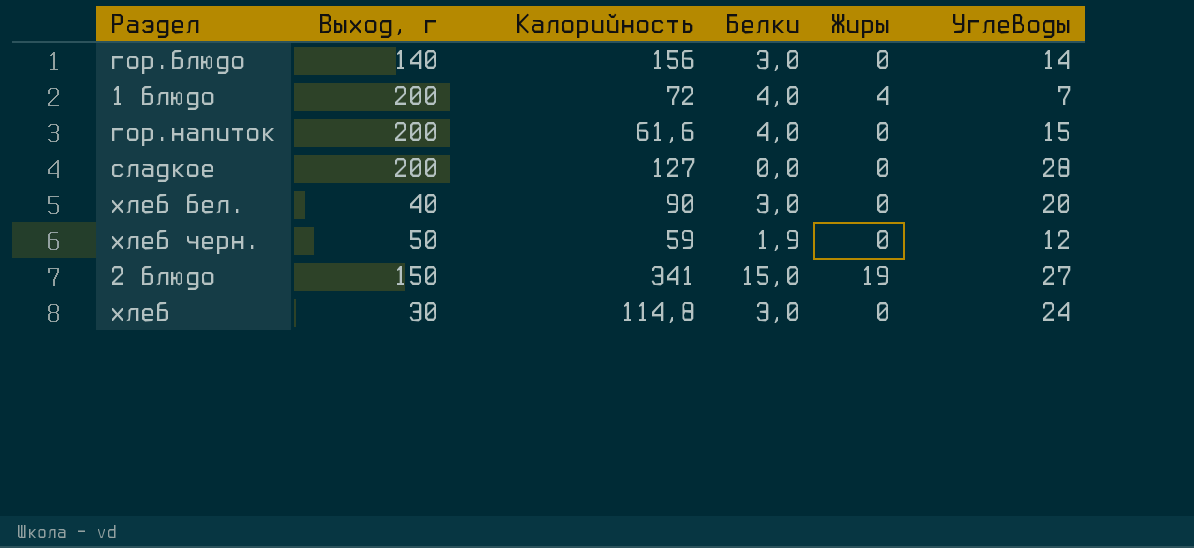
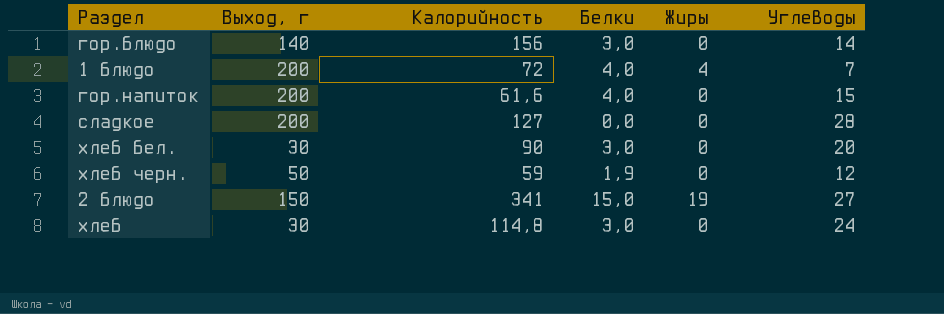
хлеб бел. | Выход, г: 40 -> 30

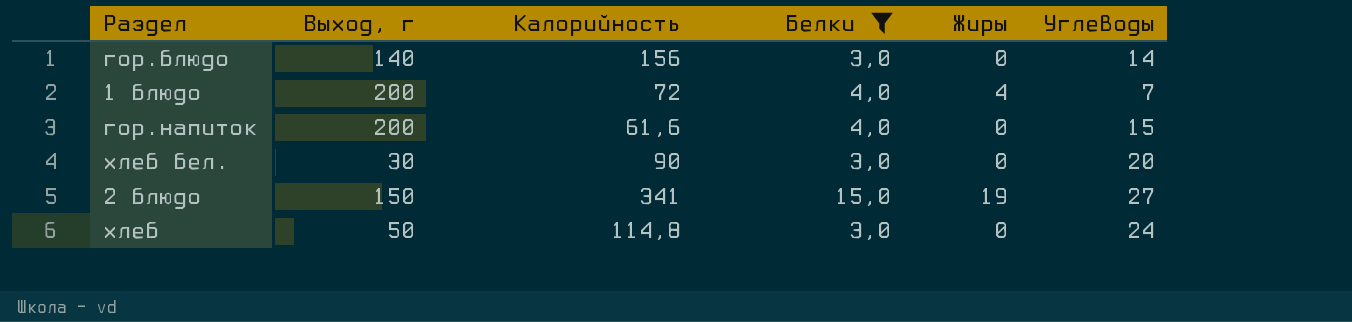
filter: none -> Белки >= 3,0
хлеб | Выход, г: 30 -> 50

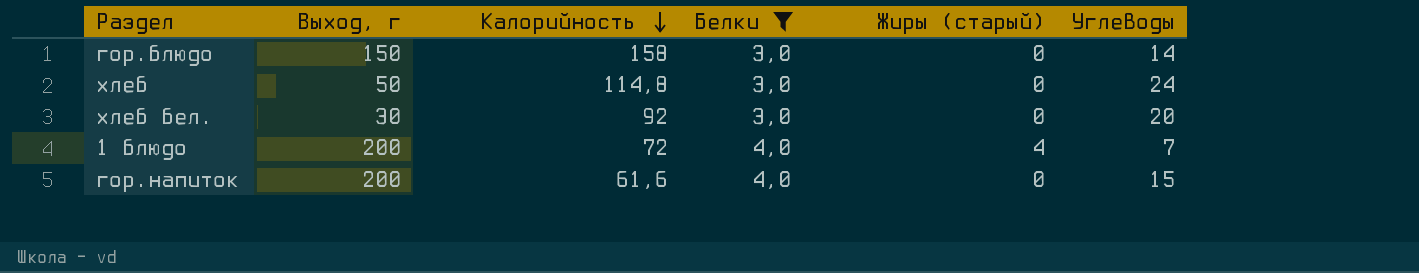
row order: none -> Калорийность descending
column name: Жиры -> Жиры (старый)
row 2 блюдо: 150 | 341 | 15,0 | 19 | 27 -> none
гор.блюдо | Выход, г: 140 -> 150
гор.блюдо | Калорийность: 156 -> 158
хлеб бел. | Калорийность: 90 -> 92

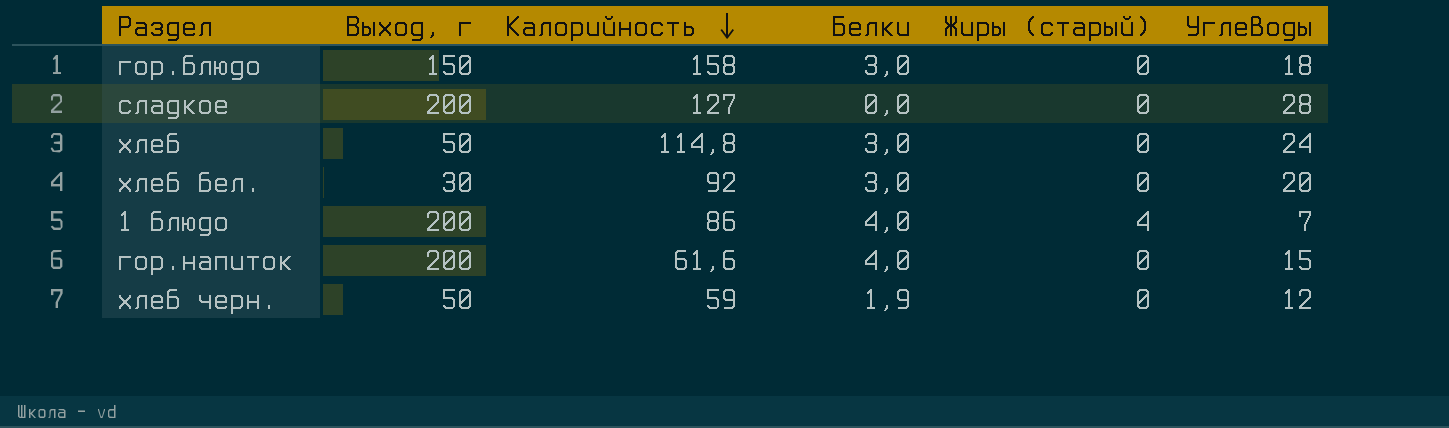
filter: Белки >= 3,0 -> none
гор.блюдо | Углеводы: 14 -> 18
1 блюдо | Калорийность: 72 -> 86

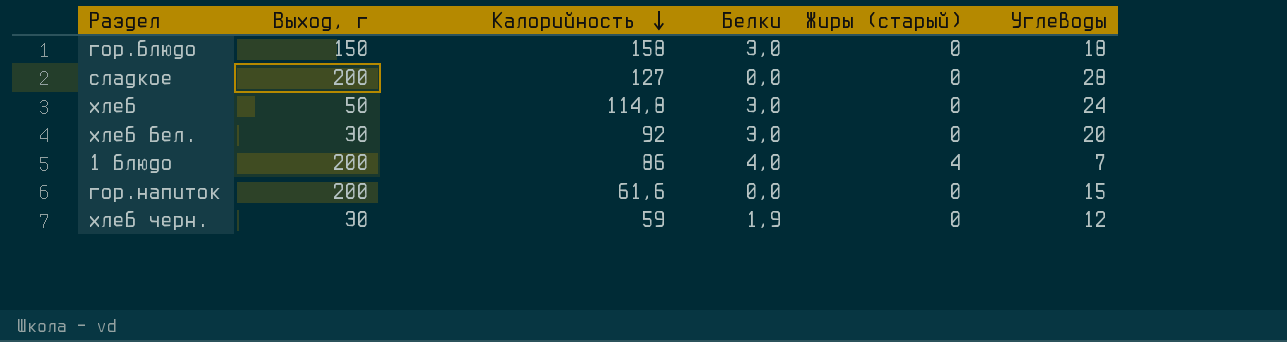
гор.напиток | Белки: 4,0 -> 0,0
хлеб черн. | Выход, г: 50 -> 30

